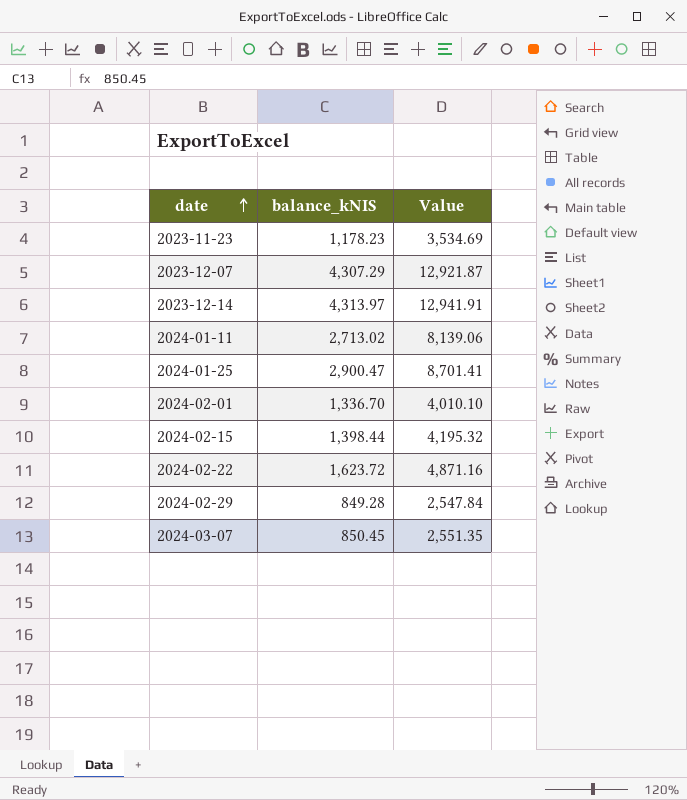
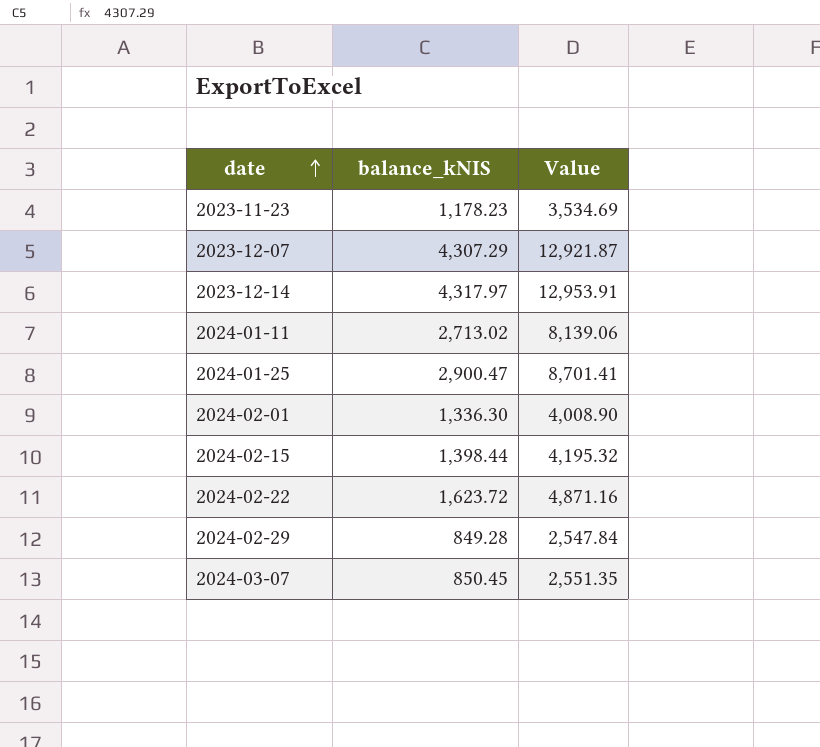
2023-12-14 | balance_kNIS: 4,313.97 -> 4,317.97
2023-12-14 | Value: 12,941.91 -> 12,953.91
2024-02-01 | balance_kNIS: 1,336.70 -> 1,336.30
2024-02-01 | Value: 4,010.10 -> 4,008.90

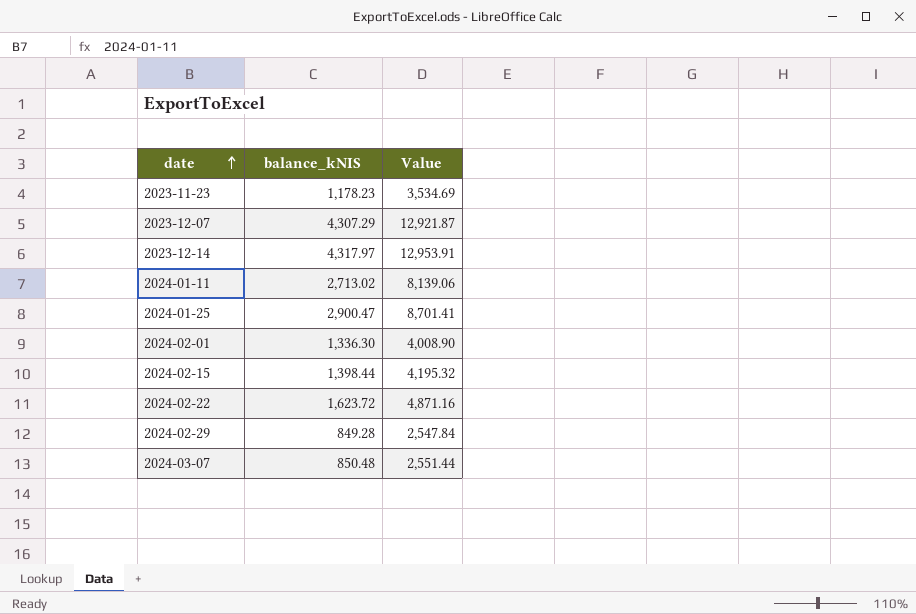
2024-03-07 | balance_kNIS: 850.45 -> 850.48
2024-03-07 | Value: 2,551.35 -> 2,551.44

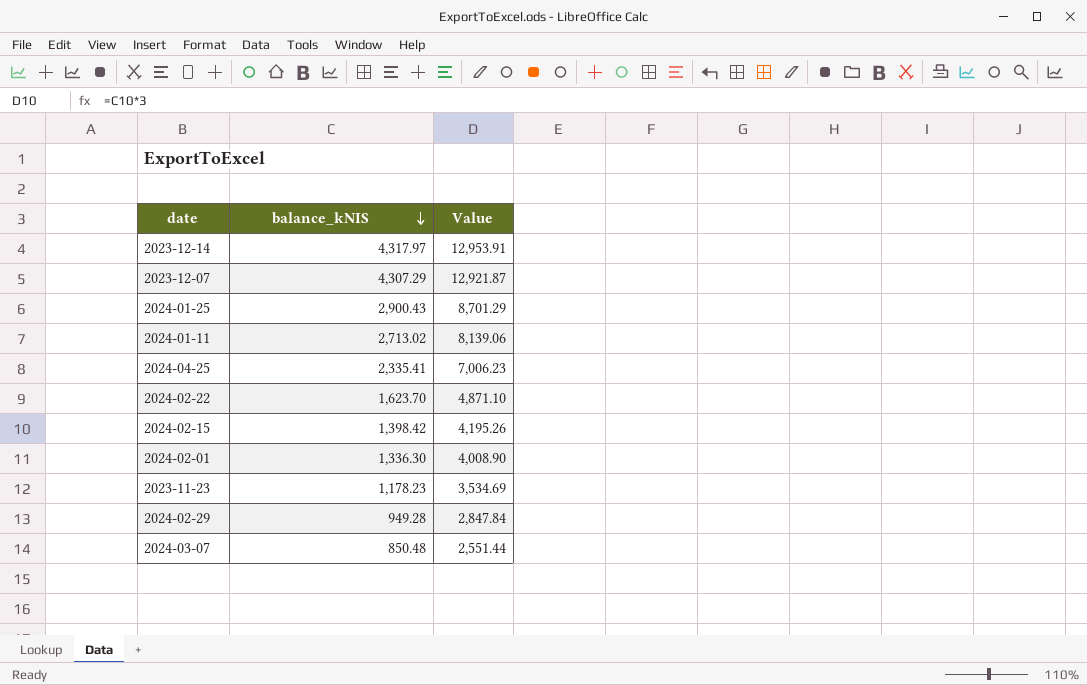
row order: date ascending -> balance_kNIS descending
2024-01-25 | balance_kNIS: 2,900.47 -> 2,900.43
2024-01-25 | Value: 8,701.41 -> 8,701.29
row 2024-04-25: none -> 2,335.41 | 7,006.23
2024-02-22 | balance_kNIS: 1,623.72 -> 1,623.70
2024-02-22 | Value: 4,871.16 -> 4,871.10
2024-02-15 | balance_kNIS: 1,398.44 -> 1,398.42
2024-02-15 | Value: 4,195.32 -> 4,195.26
2024-02-29 | balance_kNIS: 849.28 -> 949.28
2024-02-29 | Value: 2,547.84 -> 2,847.84

